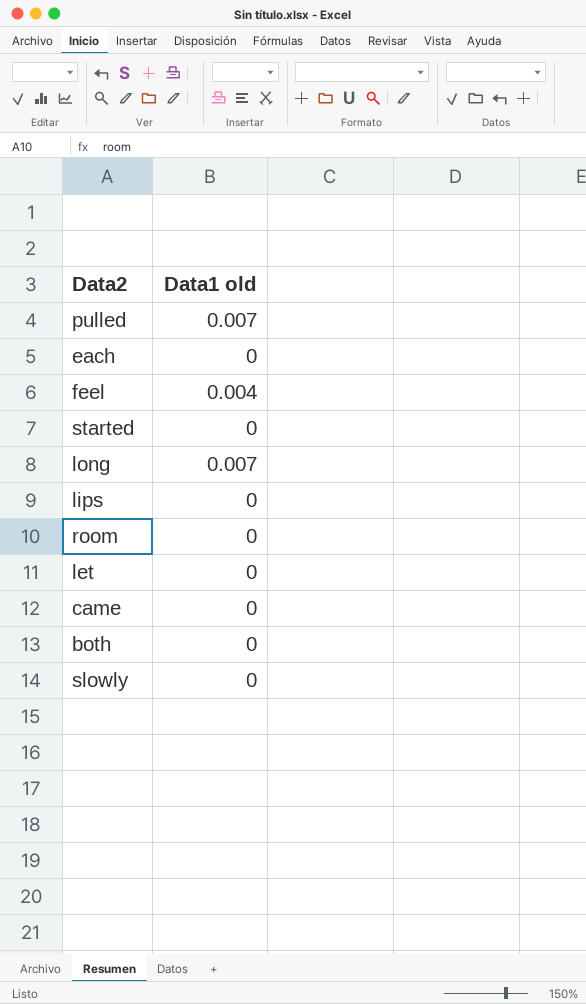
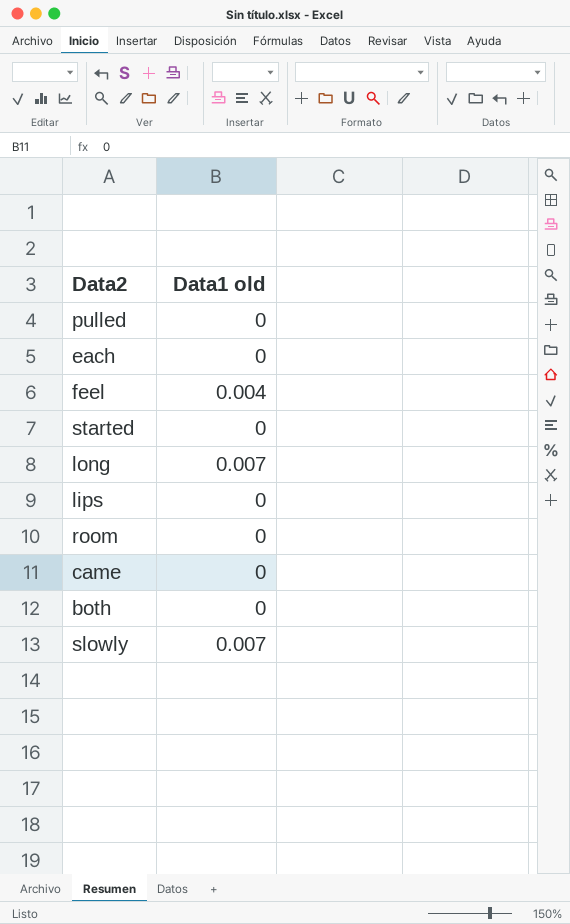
row let: 0 -> none
pulled | Data1 old: 0.007 -> 0
slowly | Data1 old: 0 -> 0.007

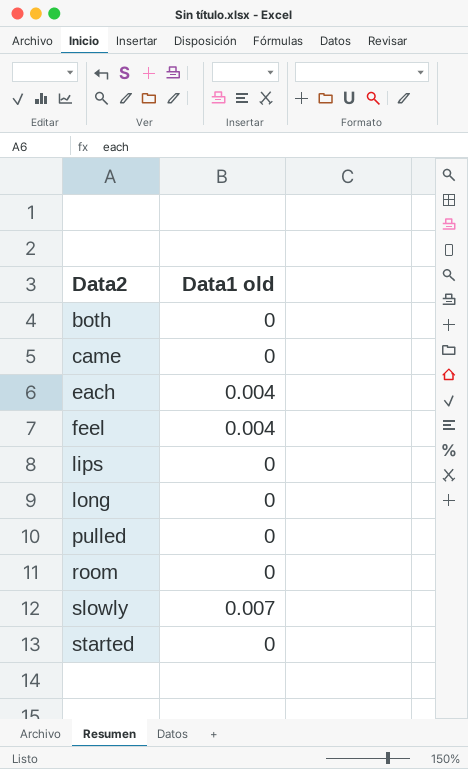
row order: none -> Data2 ascending
each | Data1 old: 0 -> 0.004
long | Data1 old: 0.007 -> 0

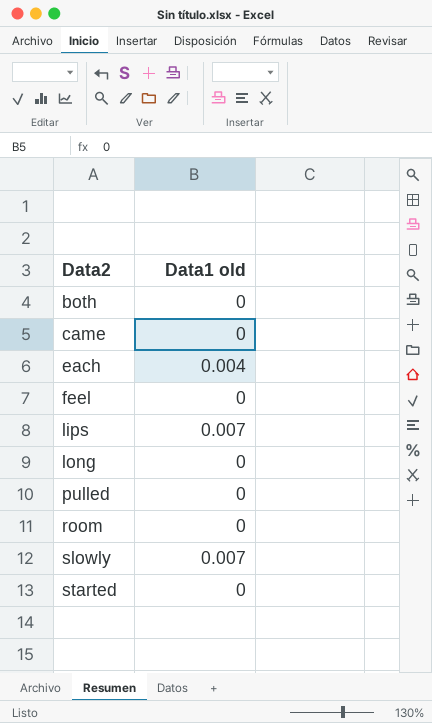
feel | Data1 old: 0.004 -> 0
lips | Data1 old: 0 -> 0.007

